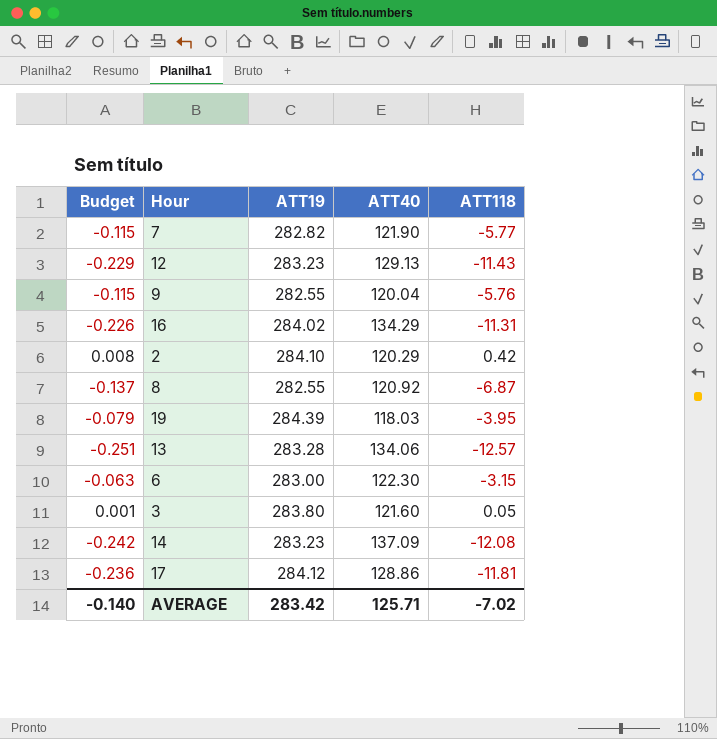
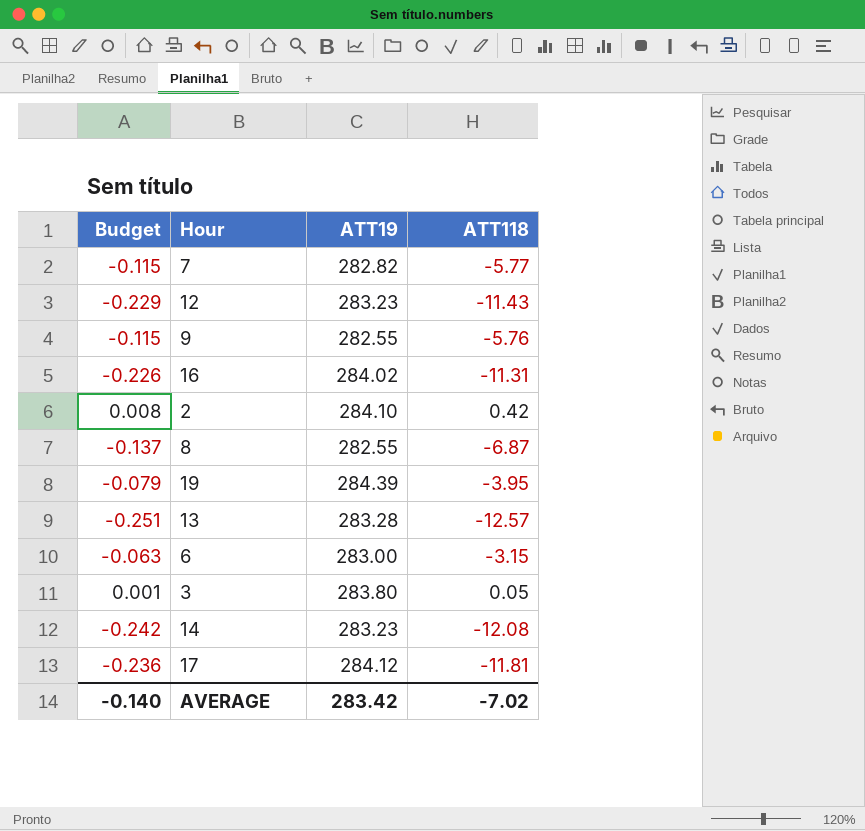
column ATT40 | position: 4 -> none

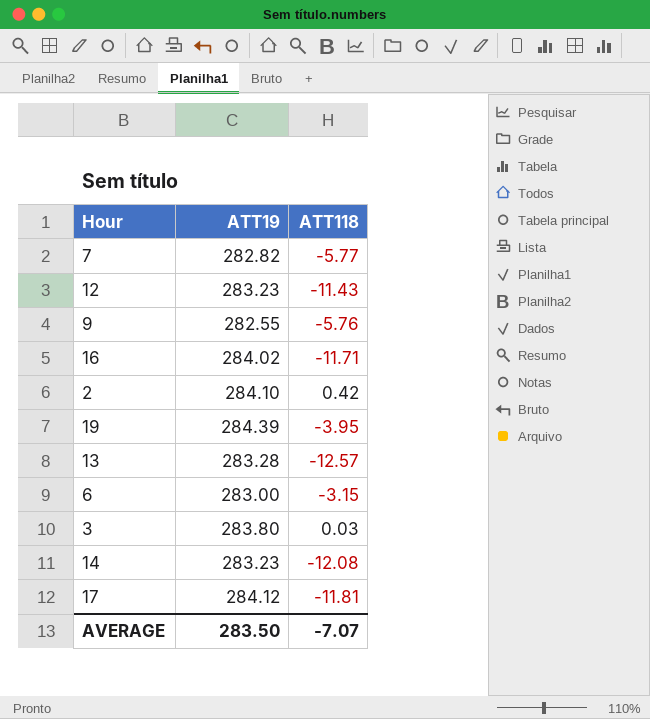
column Budget | formula: [ATT118] * 0.02 -> none
row 8: -0.137 | 282.55 | -6.87 -> none
16 | ATT118: -11.31 -> -11.71
3 | ATT118: 0.05 -> 0.03
AVERAGE | ATT19: 283.42 -> 283.50
AVERAGE | ATT118: -7.02 -> -7.07

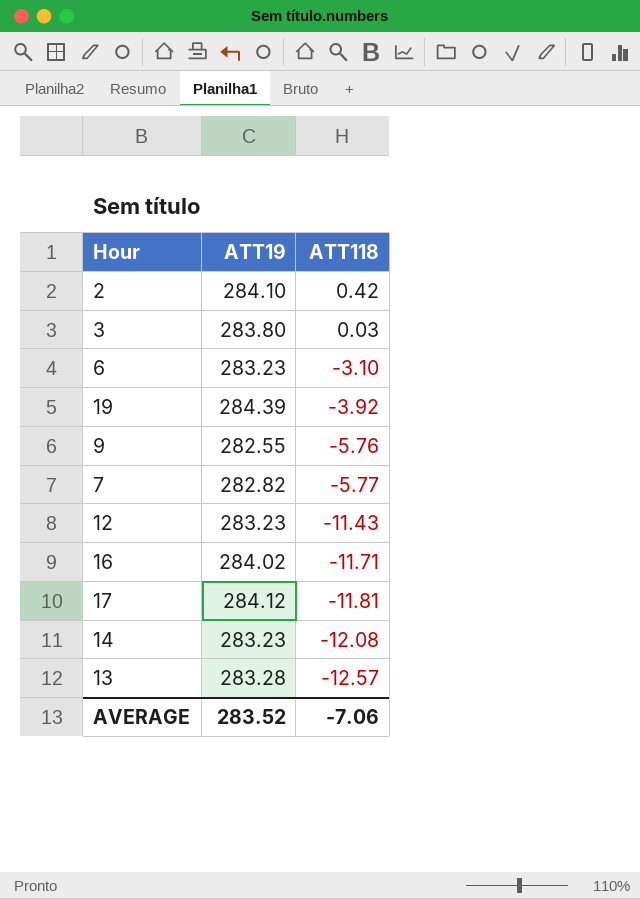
row order: none -> ATT118 descending
6 | ATT19: 283.00 -> 283.23
6 | ATT118: -3.15 -> -3.10
19 | ATT118: -3.95 -> -3.92
AVERAGE | ATT19: 283.50 -> 283.52
AVERAGE | ATT118: -7.07 -> -7.06

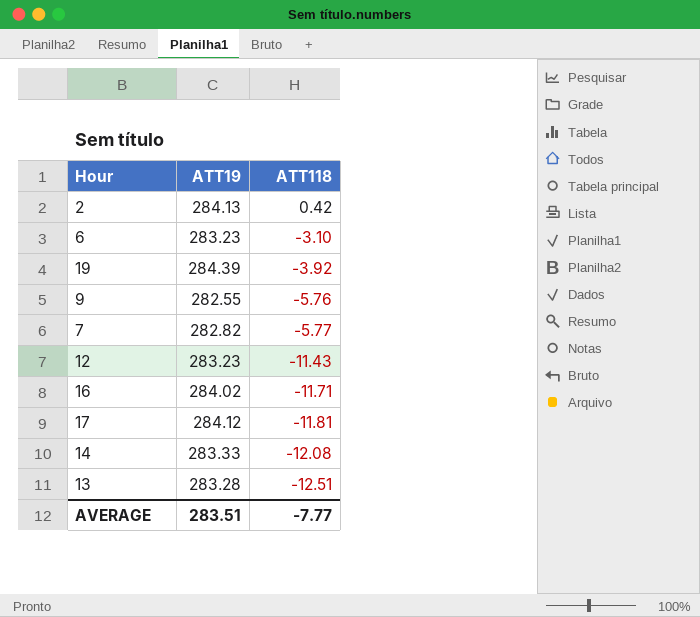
row 3: 283.80 | 0.03 -> none
2 | ATT19: 284.10 -> 284.13
14 | ATT19: 283.23 -> 283.33
13 | ATT118: -12.57 -> -12.51
AVERAGE | ATT19: 283.52 -> 283.51
AVERAGE | ATT118: -7.06 -> -7.77

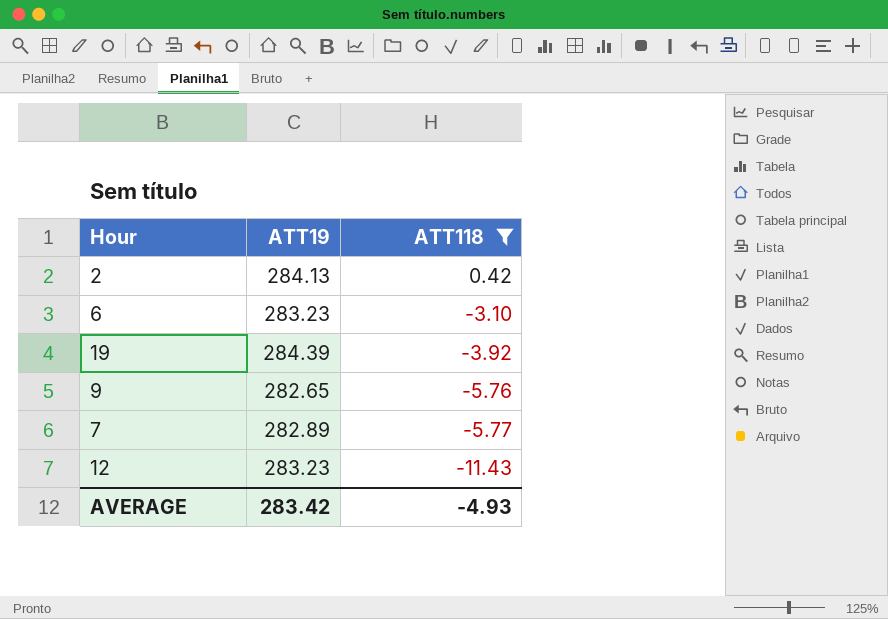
filter: none -> ATT118 >= -11.43
9 | ATT19: 282.55 -> 282.65
7 | ATT19: 282.82 -> 282.89
AVERAGE | ATT19: 283.51 -> 283.42
AVERAGE | ATT118: -7.77 -> -4.93

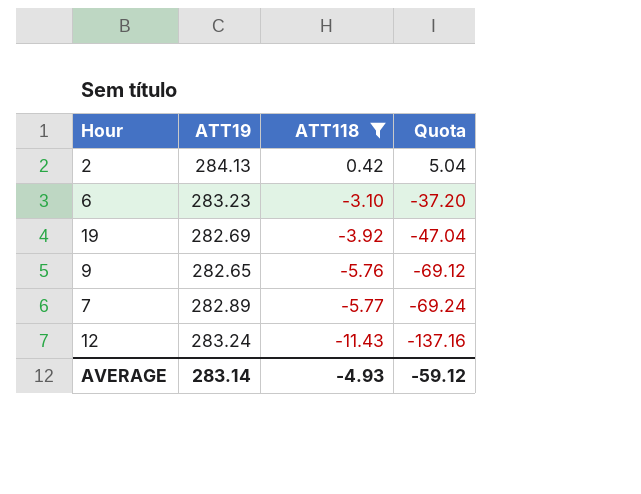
column Quota | formula: none -> [ATT118] * 12
19 | ATT19: 284.39 -> 282.69
12 | ATT19: 283.23 -> 283.24
AVERAGE | ATT19: 283.42 -> 283.14

